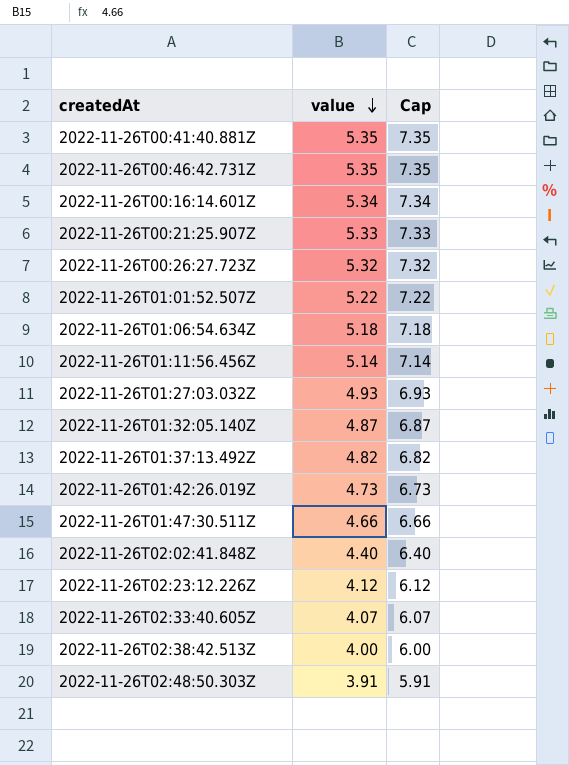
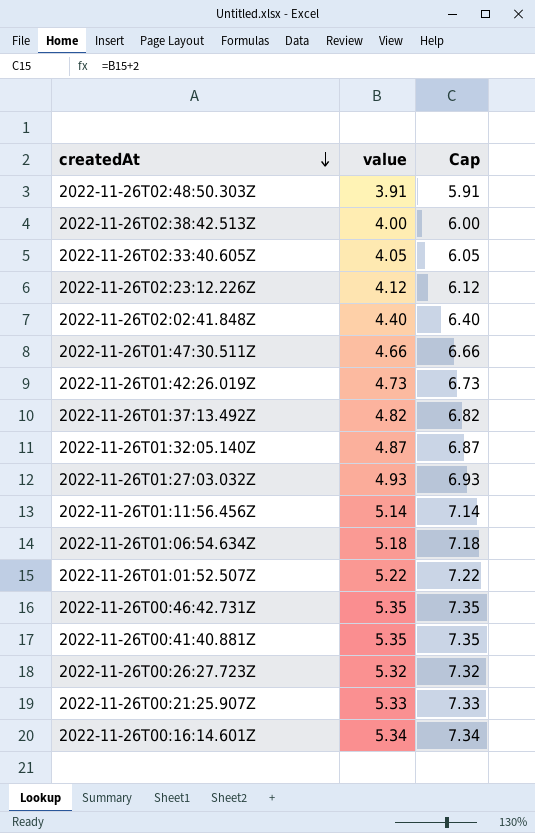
row order: value descending -> createdAt descending
2022-11-26T02:33:40.605Z | value: 4.07 -> 4.05
2022-11-26T02:33:40.605Z | Cap: 6.07 -> 6.05

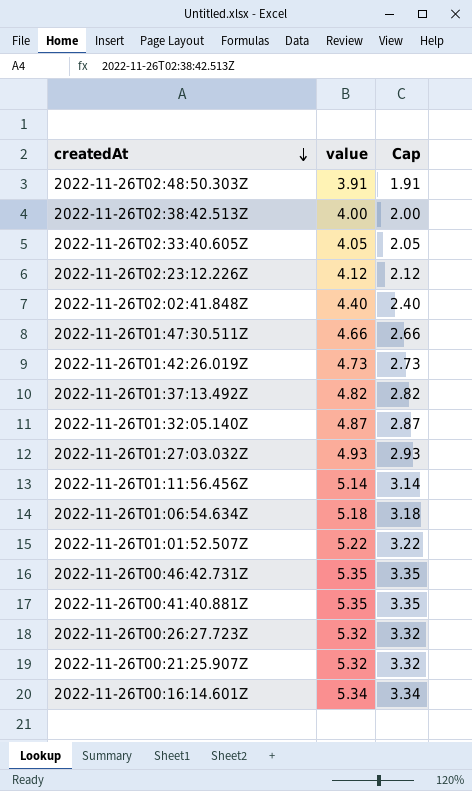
column Cap | formula: [value] + 2 -> [value] - 2
2022-11-26T00:21:25.907Z | value: 5.33 -> 5.32

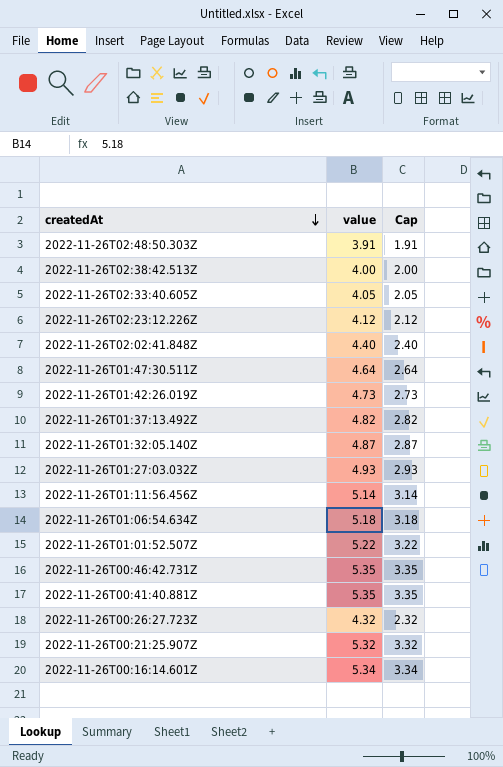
2022-11-26T01:47:30.511Z | value: 4.66 -> 4.64
2022-11-26T01:47:30.511Z | Cap: 2.66 -> 2.64
2022-11-26T00:26:27.723Z | value: 5.32 -> 4.32
2022-11-26T00:26:27.723Z | Cap: 3.32 -> 2.32

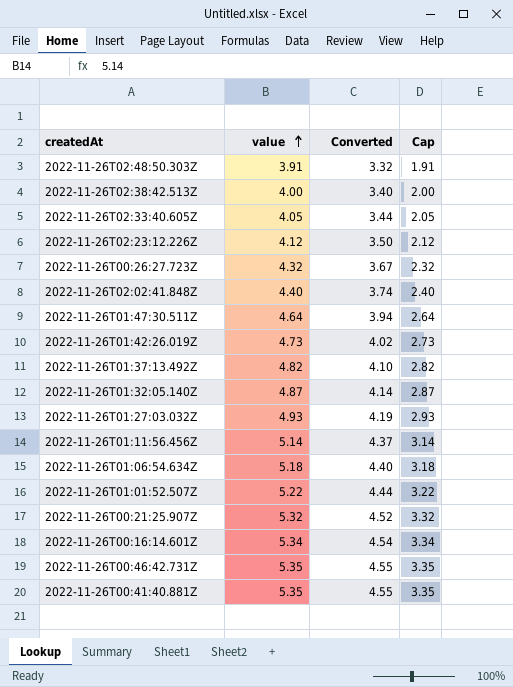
row order: createdAt descending -> value ascending
column Converted | formula: none -> [value] * 0.85

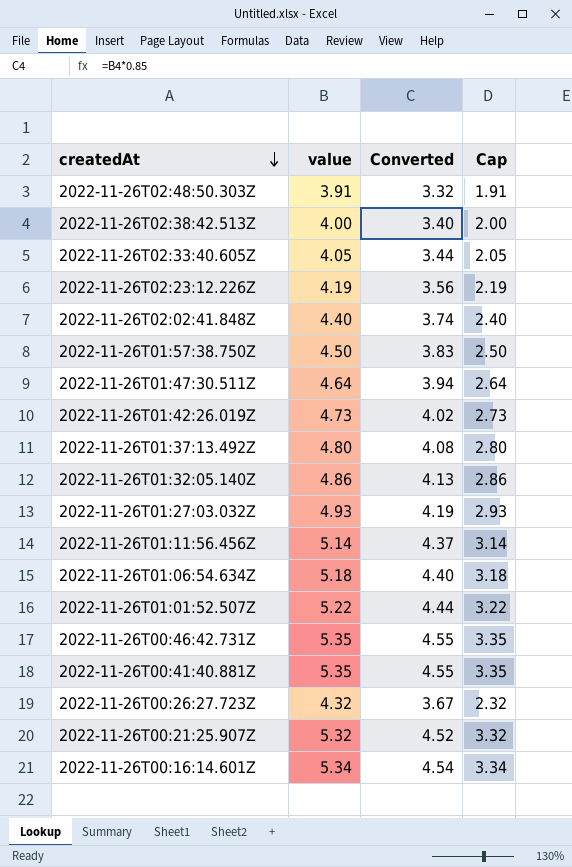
row order: value ascending -> createdAt descending
2022-11-26T02:23:12.226Z | value: 4.12 -> 4.19
2022-11-26T02:23:12.226Z | Converted: 3.50 -> 3.56
2022-11-26T02:23:12.226Z | Cap: 2.12 -> 2.19
row 2022-11-26T01:57:38.750Z: none -> 4.50 | 3.83 | 2.50
2022-11-26T01:37:13.492Z | value: 4.82 -> 4.80
2022-11-26T01:37:13.492Z | Converted: 4.10 -> 4.08
2022-11-26T01:37:13.492Z | Cap: 2.82 -> 2.80
2022-11-26T01:32:05.140Z | value: 4.87 -> 4.86
2022-11-26T01:32:05.140Z | Converted: 4.14 -> 4.13
2022-11-26T01:32:05.140Z | Cap: 2.87 -> 2.86

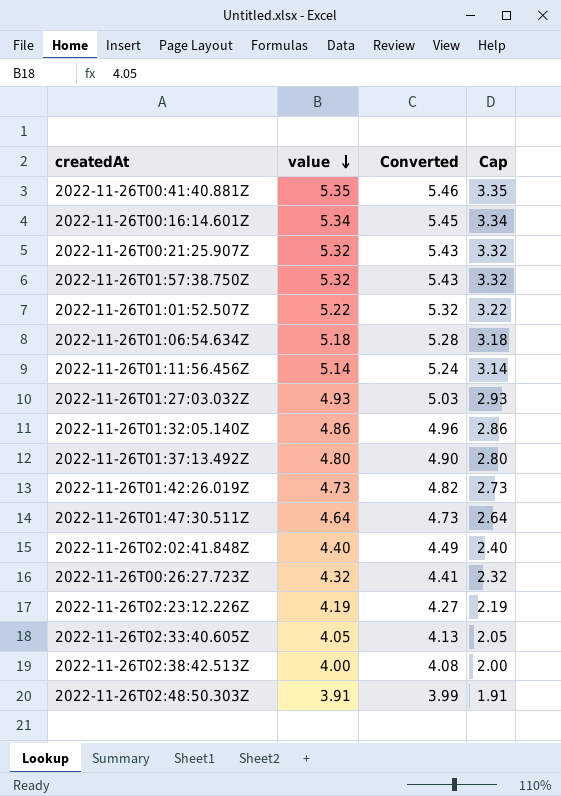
row order: createdAt descending -> value descending
column Converted | formula: [value] * 0.85 -> [value] * 1.02
row 2022-11-26T00:46:42.731Z: 5.35 | 4.55 | 3.35 -> none
2022-11-26T01:57:38.750Z | value: 4.50 -> 5.32
2022-11-26T01:57:38.750Z | Cap: 2.50 -> 3.32

